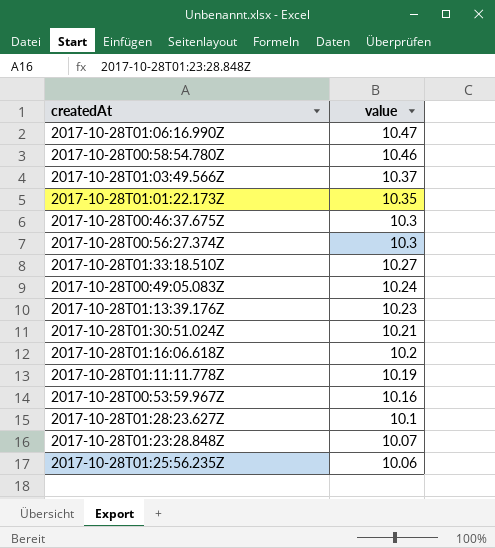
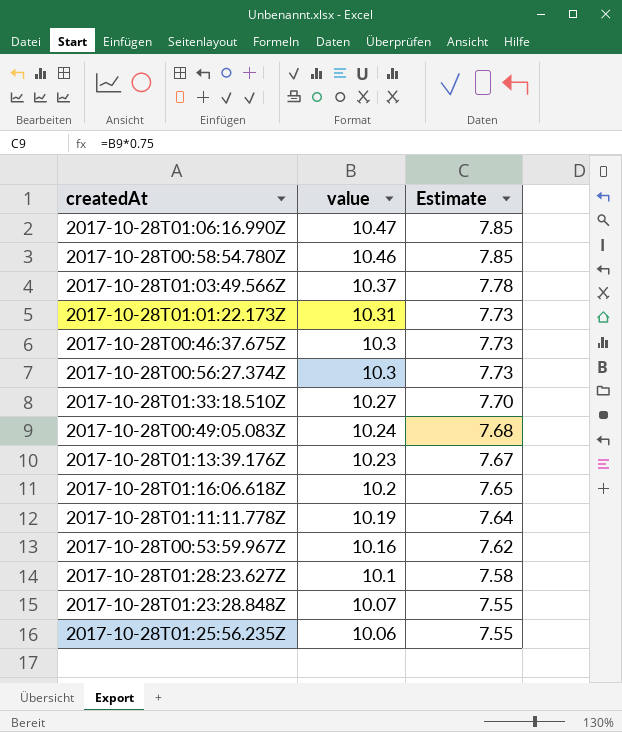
column Estimate | formula: none -> [value] * 0.75
row 2017-10-28T01:30:51.024Z: 10.21 -> none
2017-10-28T01:01:22.173Z | value: 10.35 -> 10.31

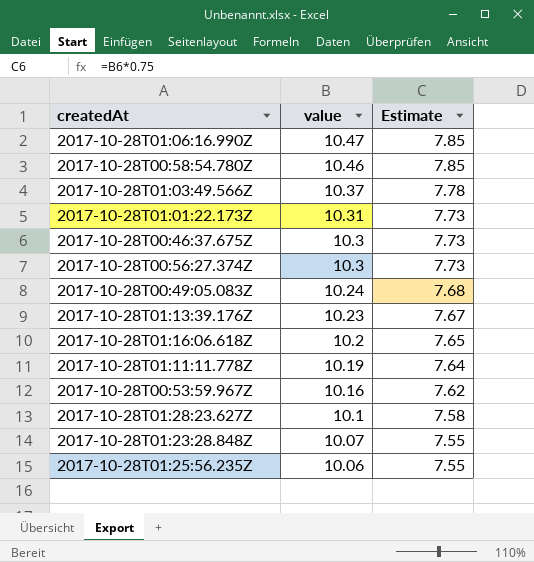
row 2017-10-28T01:33:18.510Z: 10.27 | 7.70 -> none

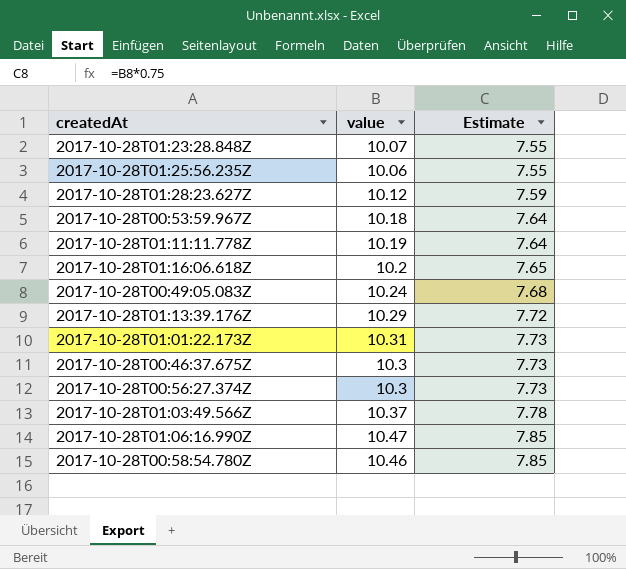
row order: value descending -> Estimate ascending
2017-10-28T01:28:23.627Z | value: 10.1 -> 10.12
2017-10-28T01:28:23.627Z | Estimate: 7.58 -> 7.59
2017-10-28T00:53:59.967Z | value: 10.16 -> 10.18
2017-10-28T00:53:59.967Z | Estimate: 7.62 -> 7.64
2017-10-28T01:13:39.176Z | value: 10.23 -> 10.29
2017-10-28T01:13:39.176Z | Estimate: 7.67 -> 7.72

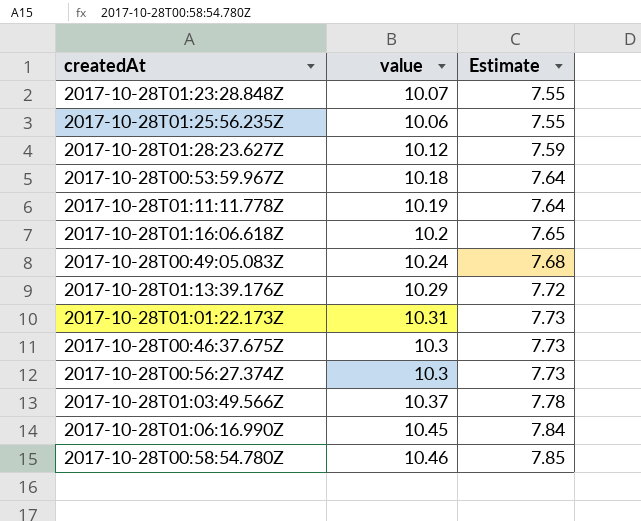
2017-10-28T01:06:16.990Z | value: 10.47 -> 10.45
2017-10-28T01:06:16.990Z | Estimate: 7.85 -> 7.84

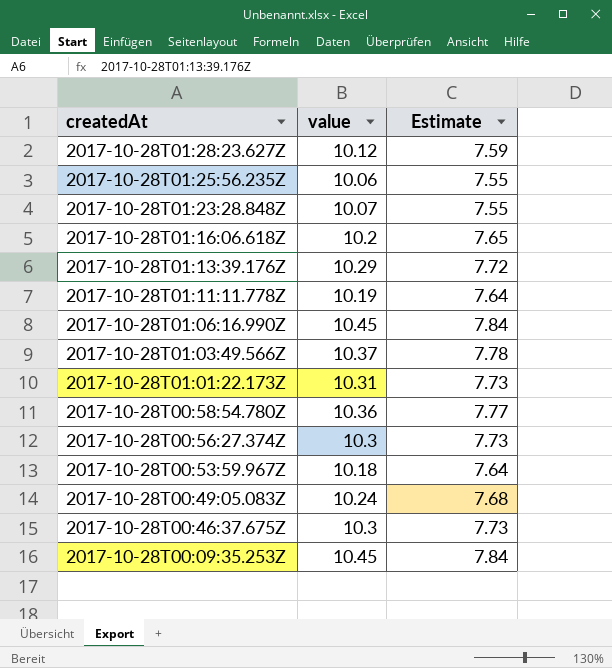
row order: Estimate ascending -> createdAt descending
2017-10-28T00:58:54.780Z | value: 10.46 -> 10.36
2017-10-28T00:58:54.780Z | Estimate: 7.85 -> 7.77
row 2017-10-28T00:09:35.253Z: none -> 10.45 | 7.84

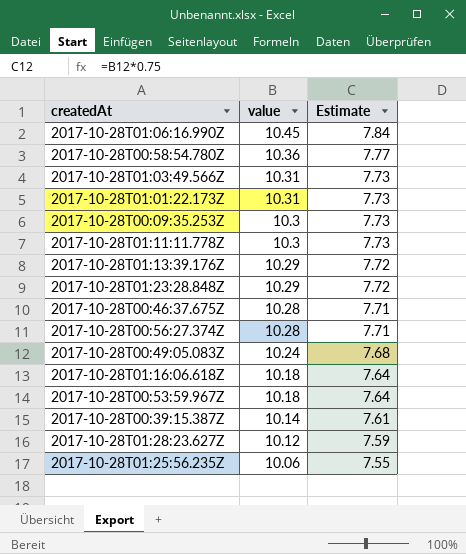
row order: createdAt descending -> value descending
2017-10-28T01:03:49.566Z | value: 10.37 -> 10.31
2017-10-28T01:03:49.566Z | Estimate: 7.78 -> 7.73
2017-10-28T00:09:35.253Z | value: 10.45 -> 10.3
2017-10-28T00:09:35.253Z | Estimate: 7.84 -> 7.73
2017-10-28T01:11:11.778Z | value: 10.19 -> 10.3
2017-10-28T01:11:11.778Z | Estimate: 7.64 -> 7.73
2017-10-28T01:23:28.848Z | value: 10.07 -> 10.29
2017-10-28T01:23:28.848Z | Estimate: 7.55 -> 7.72
2017-10-28T00:46:37.675Z | value: 10.3 -> 10.28
2017-10-28T00:46:37.675Z | Estimate: 7.73 -> 7.71
2017-10-28T00:56:27.374Z | value: 10.3 -> 10.28
2017-10-28T00:56:27.374Z | Estimate: 7.73 -> 7.71
2017-10-28T01:16:06.618Z | value: 10.2 -> 10.18
2017-10-28T01:16:06.618Z | Estimate: 7.65 -> 7.64
row 2017-10-28T00:39:15.387Z: none -> 10.14 | 7.61

